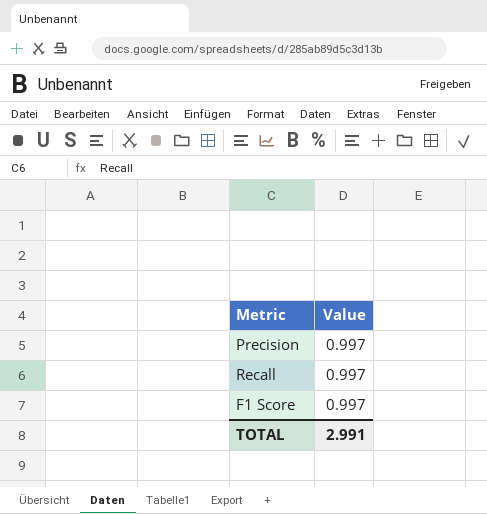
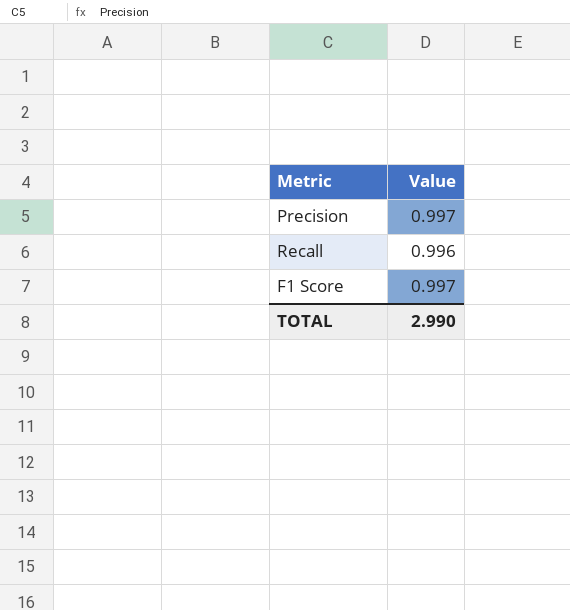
Recall | Value: 0.997 -> 0.996
TOTAL | Value: 2.991 -> 2.990

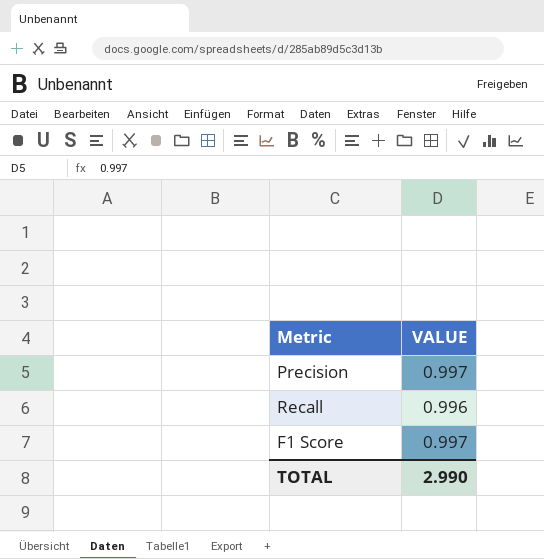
column name: Value -> VALUE

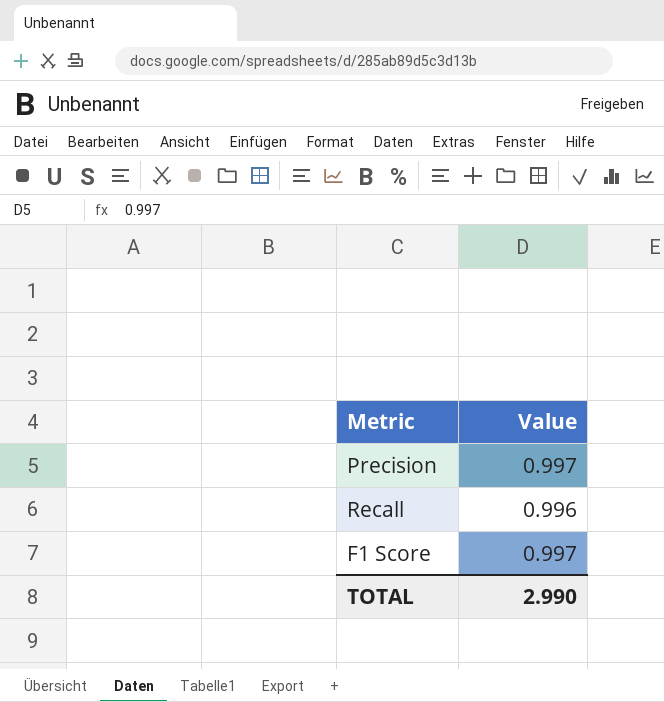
column name: VALUE -> Value

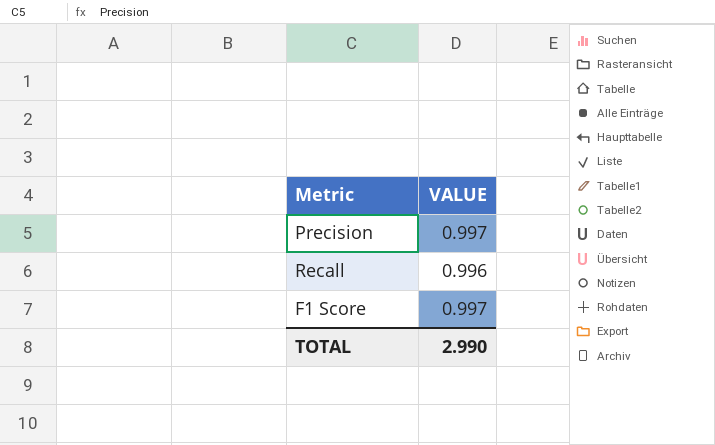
column name: Value -> VALUE

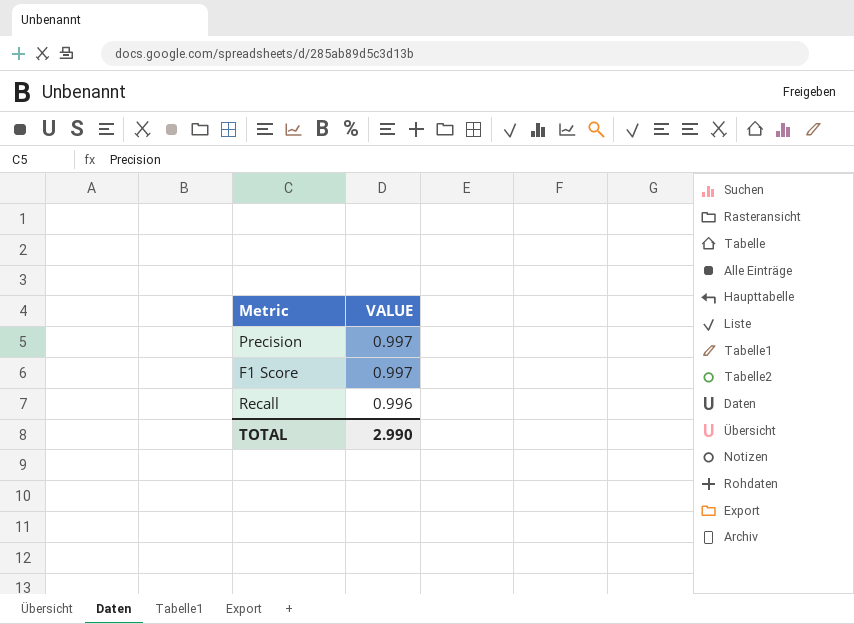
row order: none -> VALUE descending

